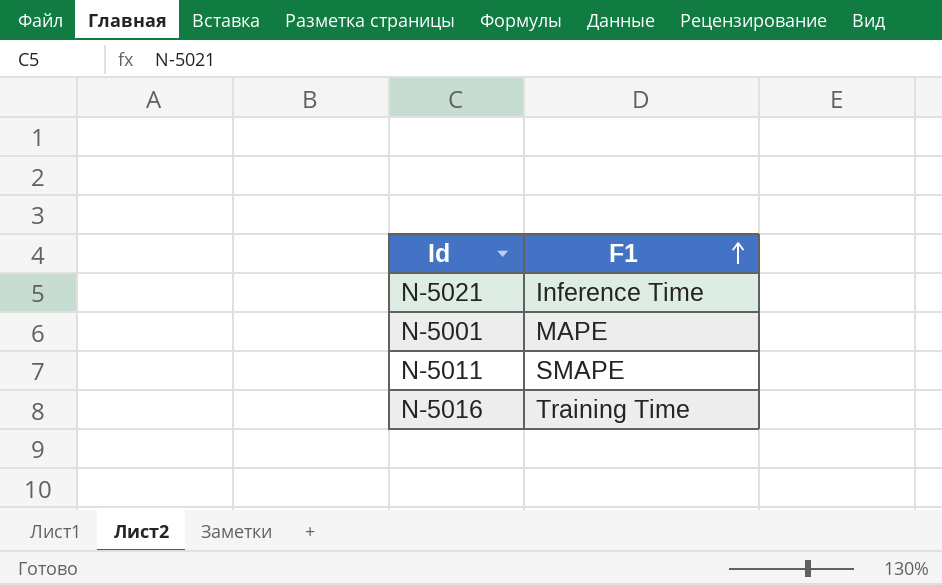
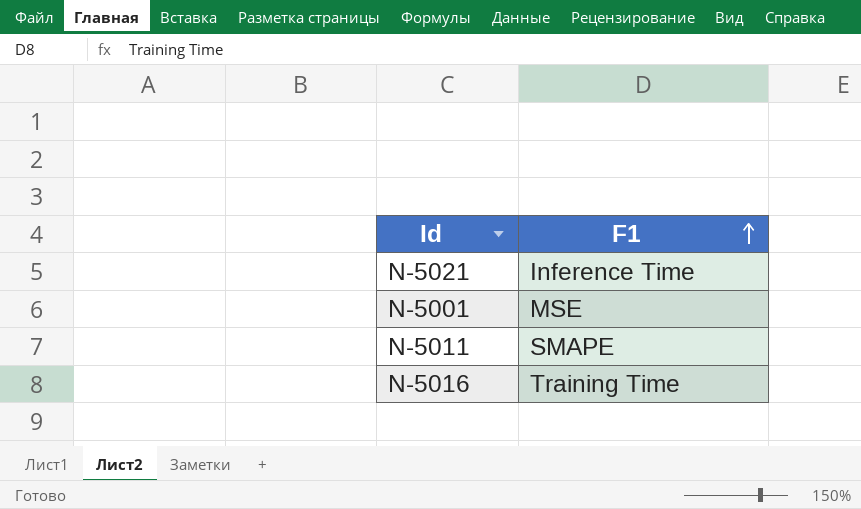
N-5001 | F1: MAPE -> MSE

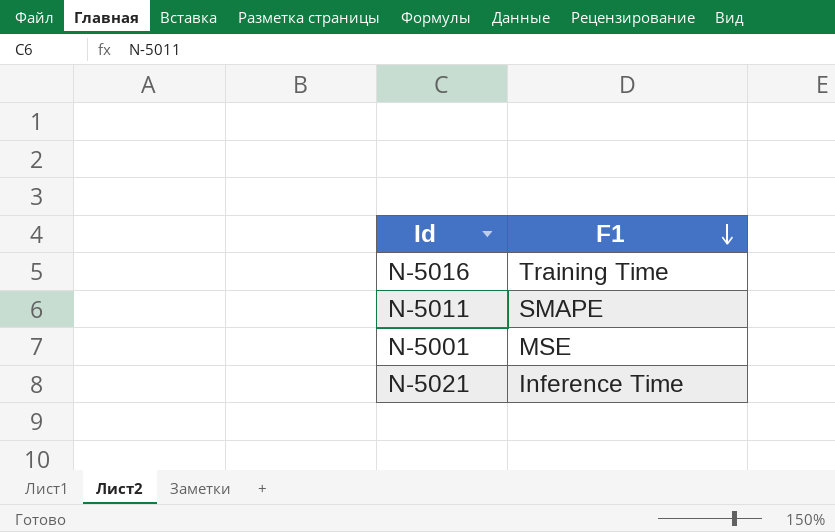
row order: F1 ascending -> F1 descending

